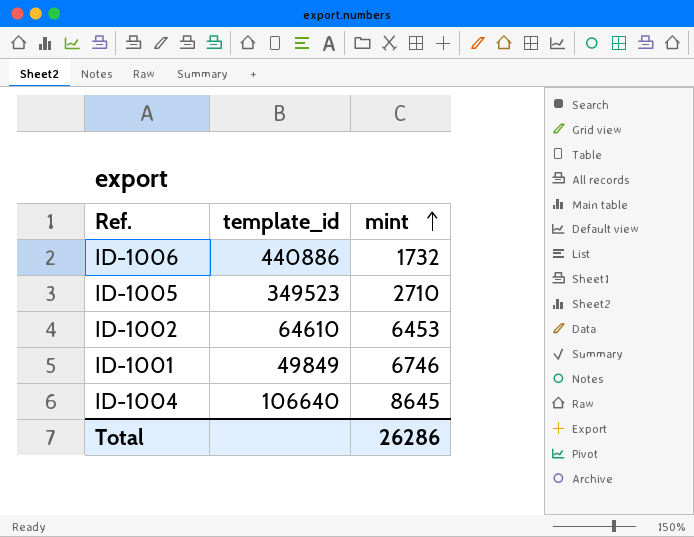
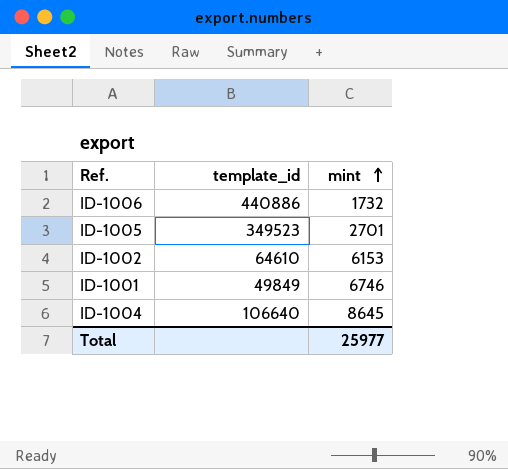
ID-1005 | mint: 2710 -> 2701
ID-1002 | mint: 6453 -> 6153
Total | mint: 26286 -> 25977

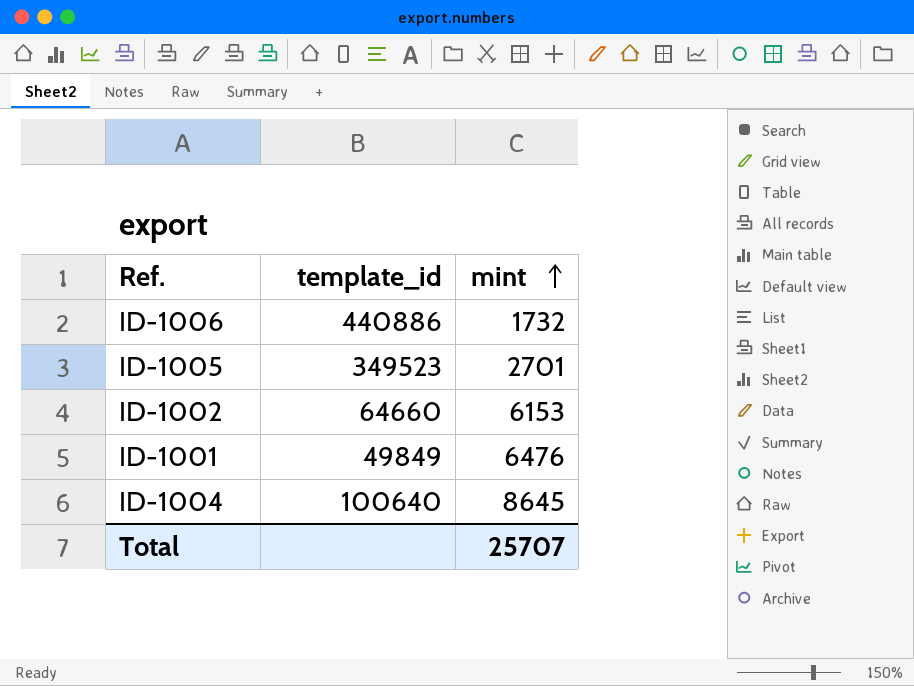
ID-1002 | template_id: 64610 -> 64660
ID-1001 | mint: 6746 -> 6476
ID-1004 | template_id: 106640 -> 100640
Total | mint: 25977 -> 25707

